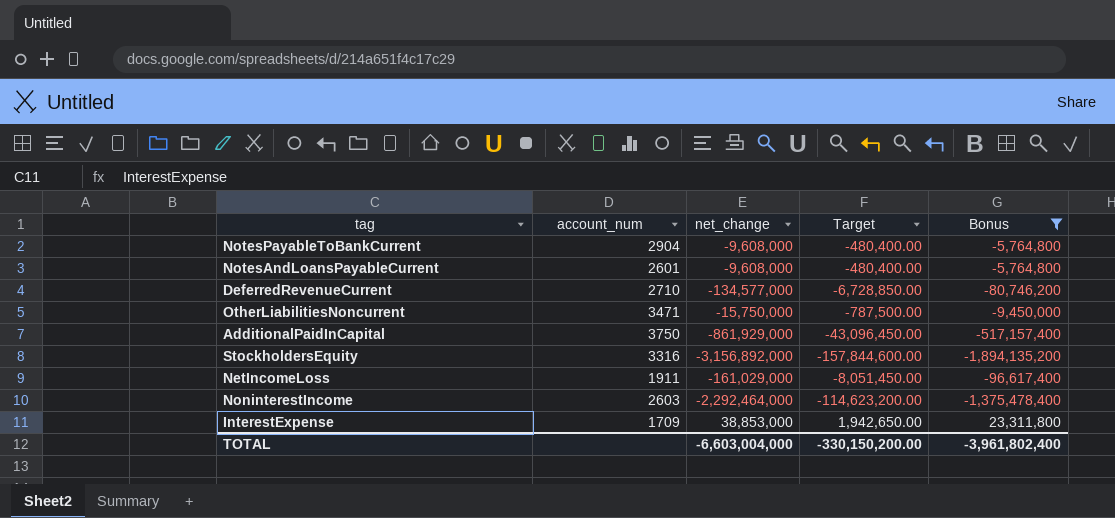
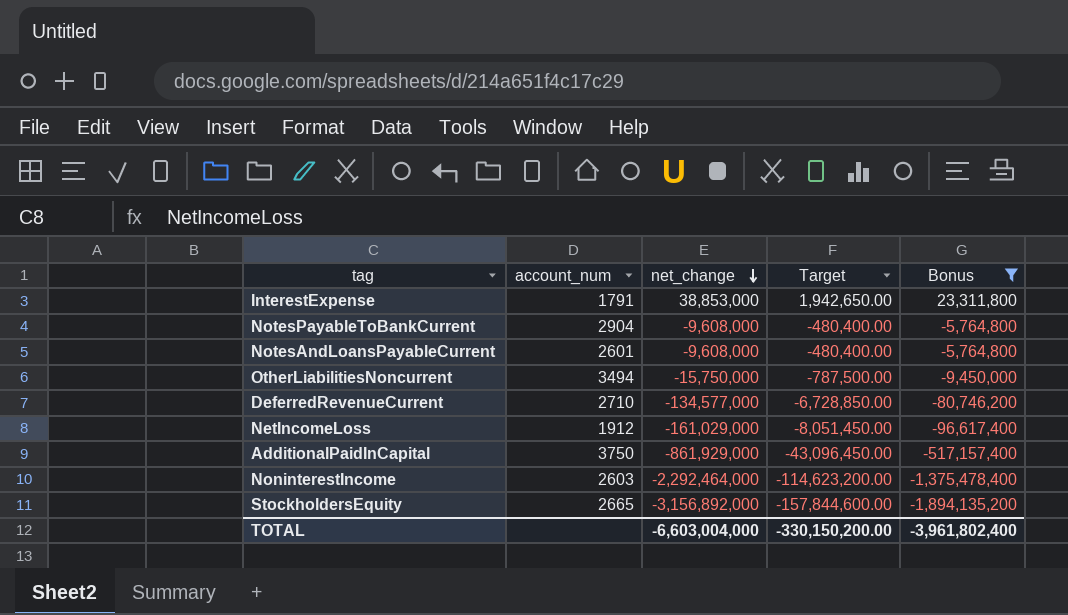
row order: none -> net_change descending
InterestExpense | account_num: 1709 -> 1791
OtherLiabilitiesNoncurrent | account_num: 3471 -> 3494
NetIncomeLoss | account_num: 1911 -> 1912
StockholdersEquity | account_num: 3316 -> 2665

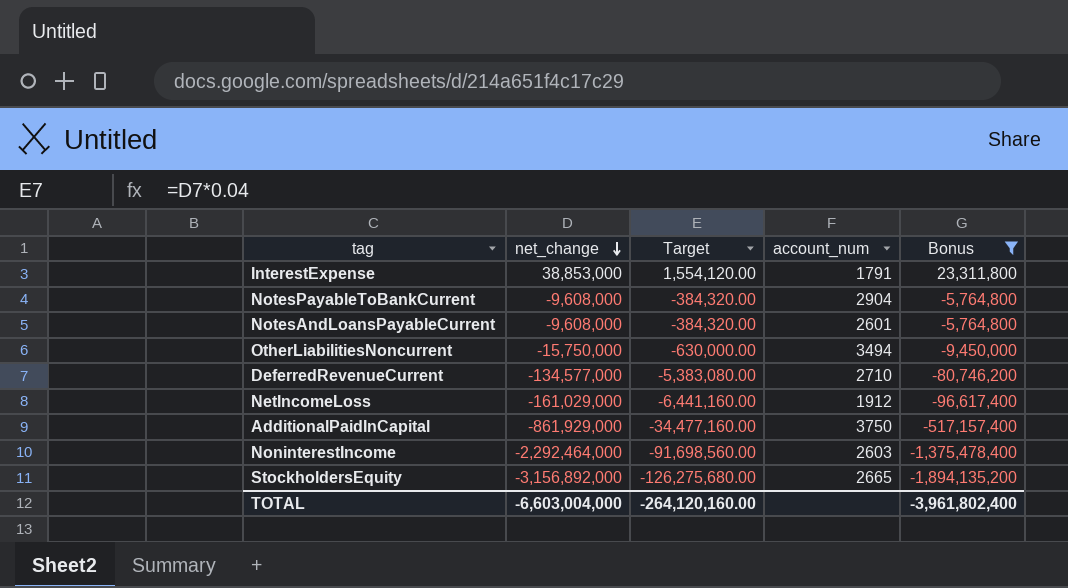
column Target | formula: [net_change] * 0.05 -> [net_change] * 0.04
column account_num | position: 2 -> 4
TOTAL | Target: -330,150,200.00 -> -264,120,160.00

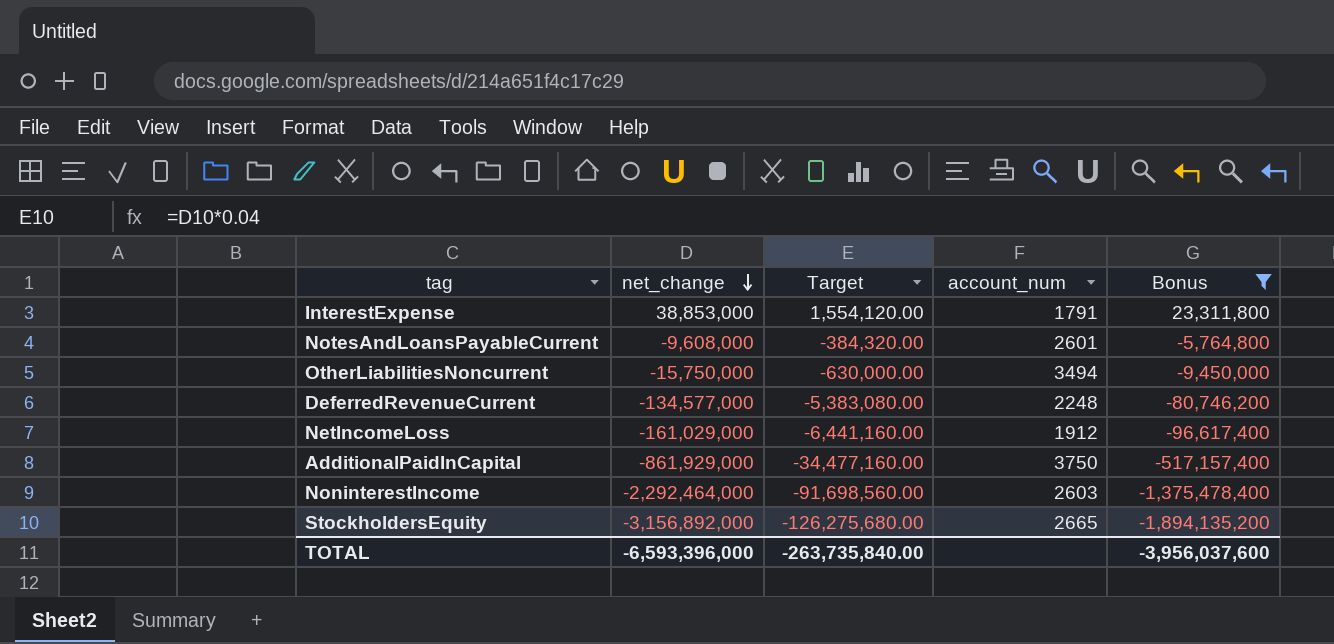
row NotesPayableToBankCurrent: -9,608,000 | -384,320.00 | 2904 | -5,764,800 -> none
DeferredRevenueCurrent | account_num: 2710 -> 2248
TOTAL | net_change: -6,603,004,000 -> -6,593,396,000
TOTAL | Target: -264,120,160.00 -> -263,735,840.00
TOTAL | Bonus: -3,961,802,400 -> -3,956,037,600

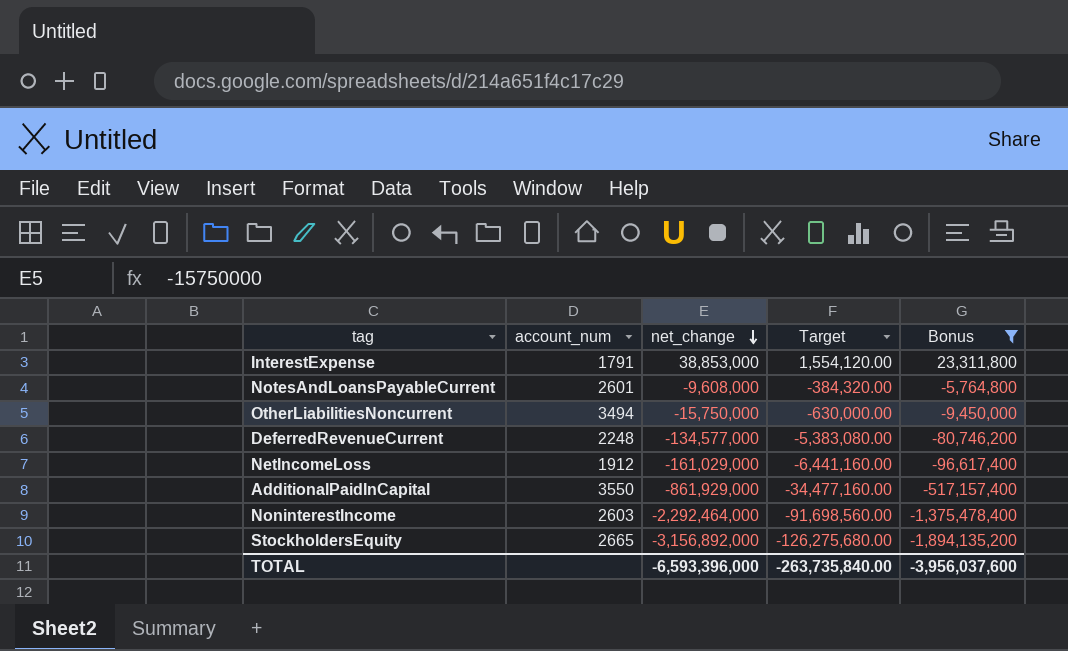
column account_num | position: 4 -> 2
AdditionalPaidInCapital | account_num: 3750 -> 3550

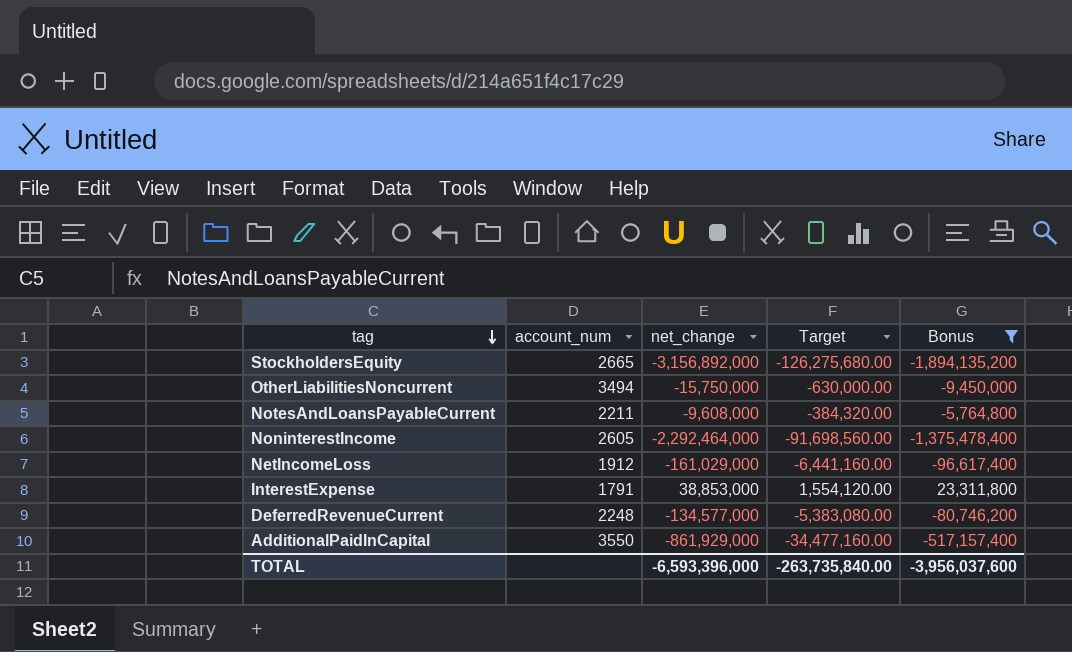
row order: net_change descending -> tag descending
NotesAndLoansPayableCurrent | account_num: 2601 -> 2211
NoninterestIncome | account_num: 2603 -> 2605

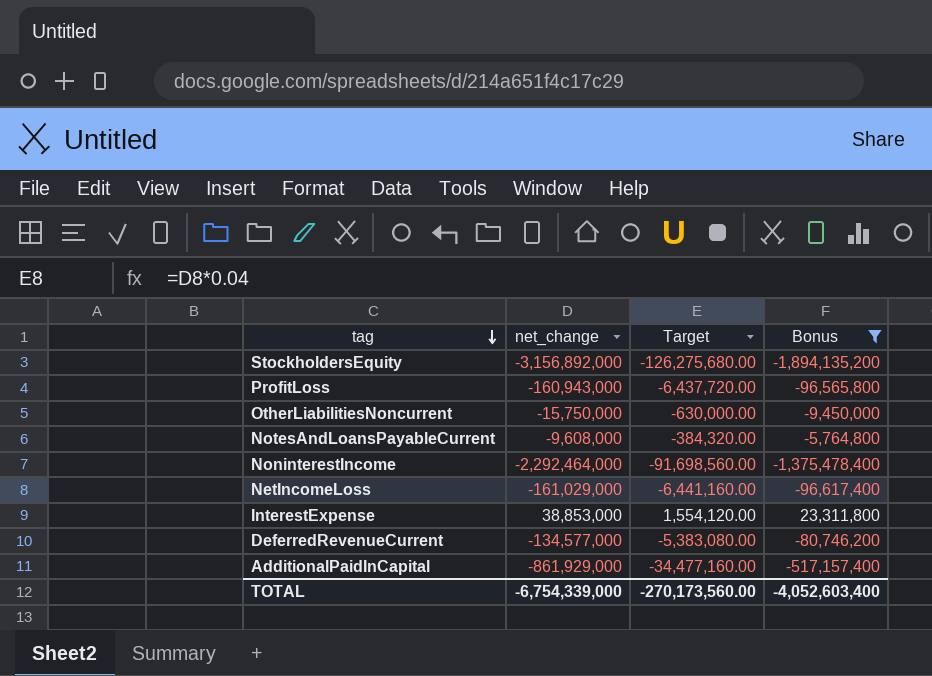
column account_num | position: 2 -> none
row ProfitLoss: none -> -160,943,000 | -6,437,720.00 | -96,565,800
TOTAL | net_change: -6,593,396,000 -> -6,754,339,000
TOTAL | Target: -263,735,840.00 -> -270,173,560.00
TOTAL | Bonus: -3,956,037,600 -> -4,052,603,400

